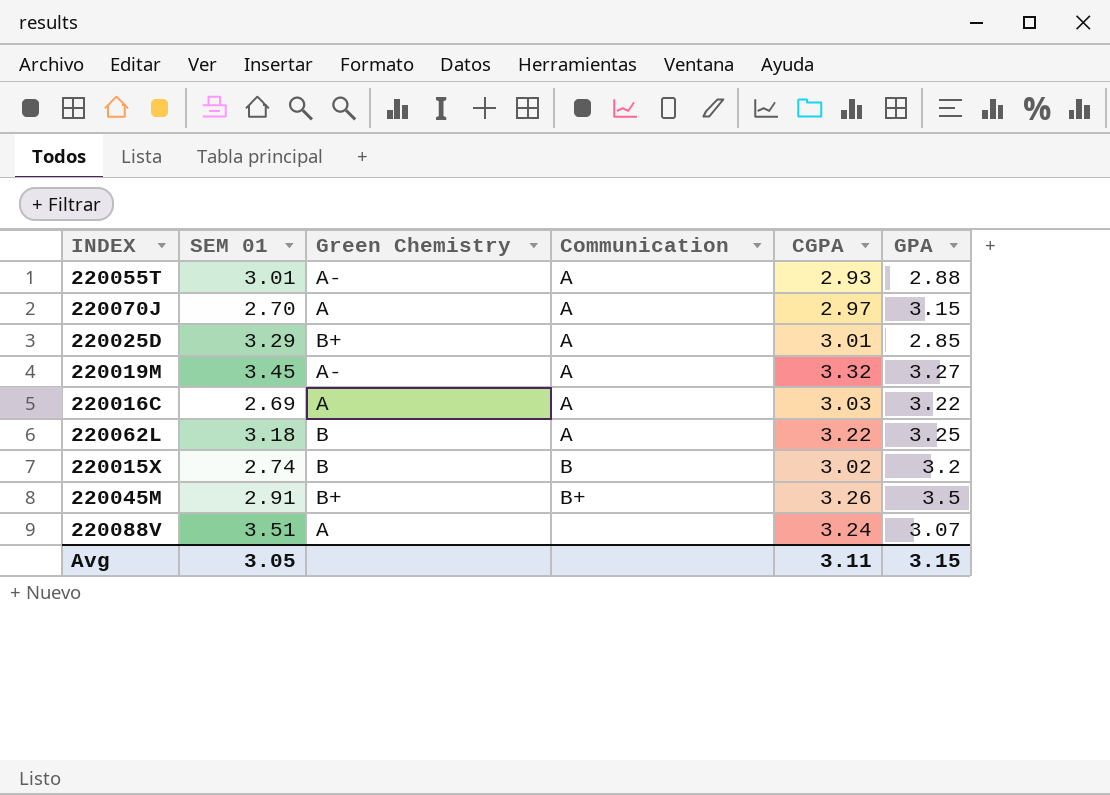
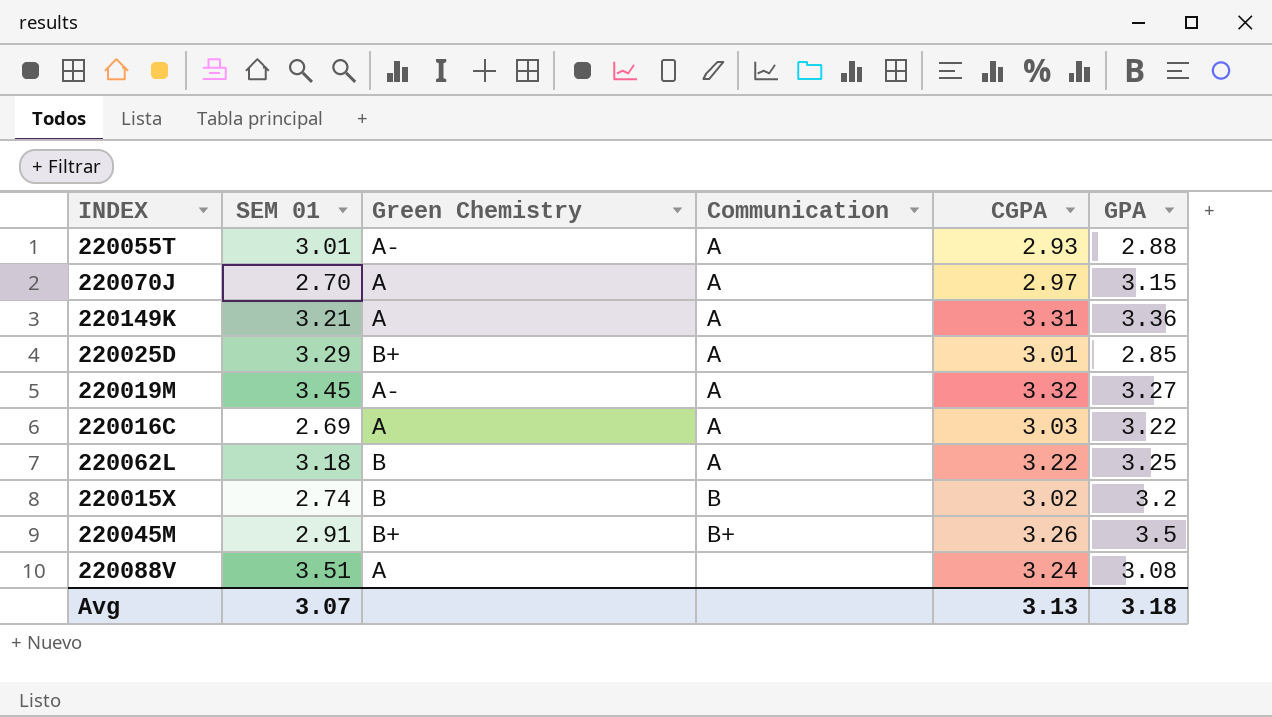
row 220149K: none -> 3.21 | A | A | 3.31 | 3.36
220088V | GPA: 3.07 -> 3.08
Avg | SEM 01: 3.05 -> 3.07
Avg | CGPA: 3.11 -> 3.13
Avg | GPA: 3.15 -> 3.18

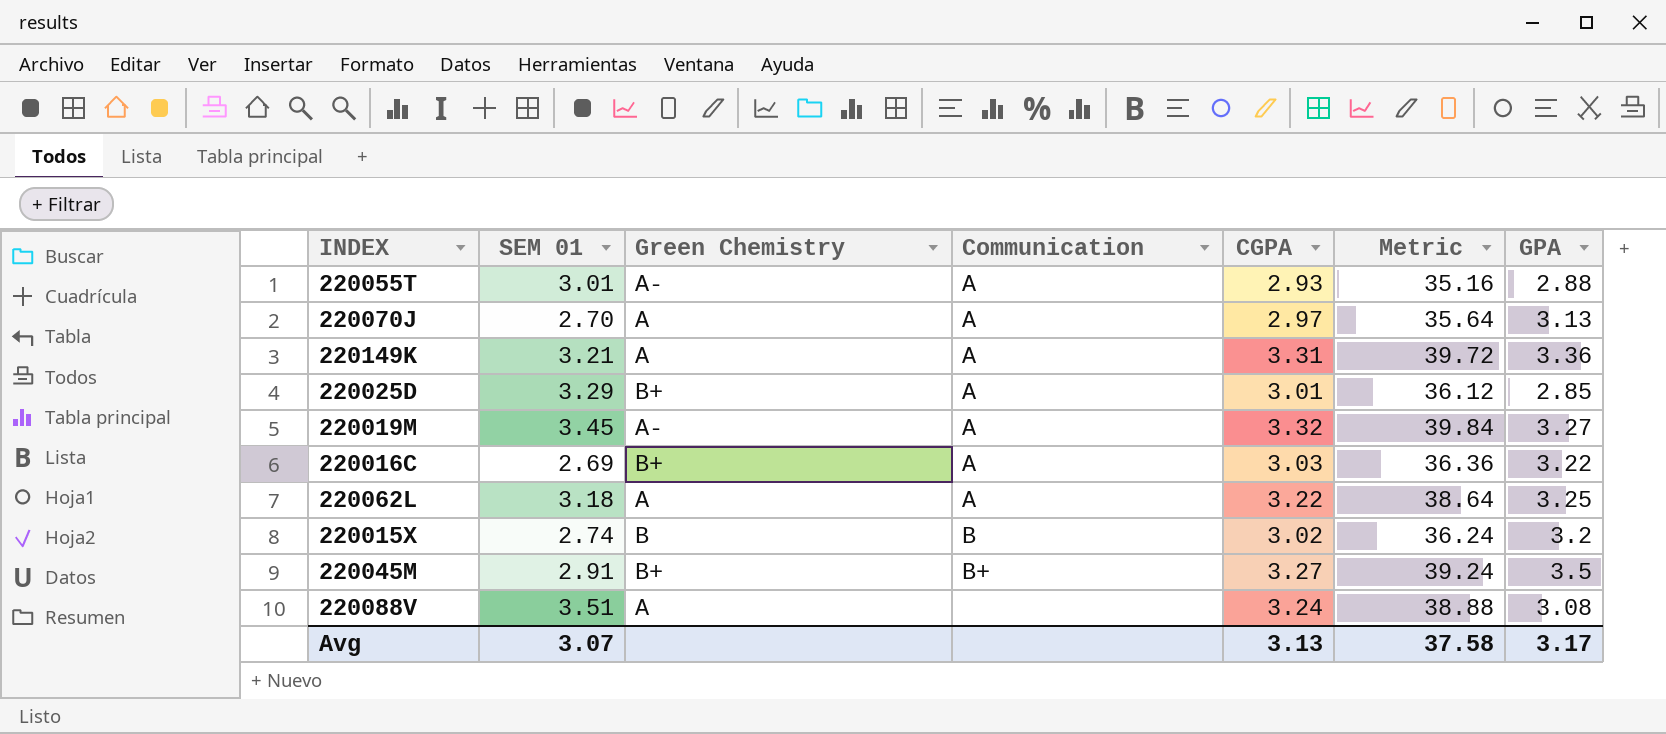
column Metric | formula: none -> [CGPA] * 12
220070J | GPA: 3.15 -> 3.13
220016C | Green Chemistry: A -> B+
220062L | Green Chemistry: B -> A
220045M | CGPA: 3.26 -> 3.27
Avg | GPA: 3.18 -> 3.17

